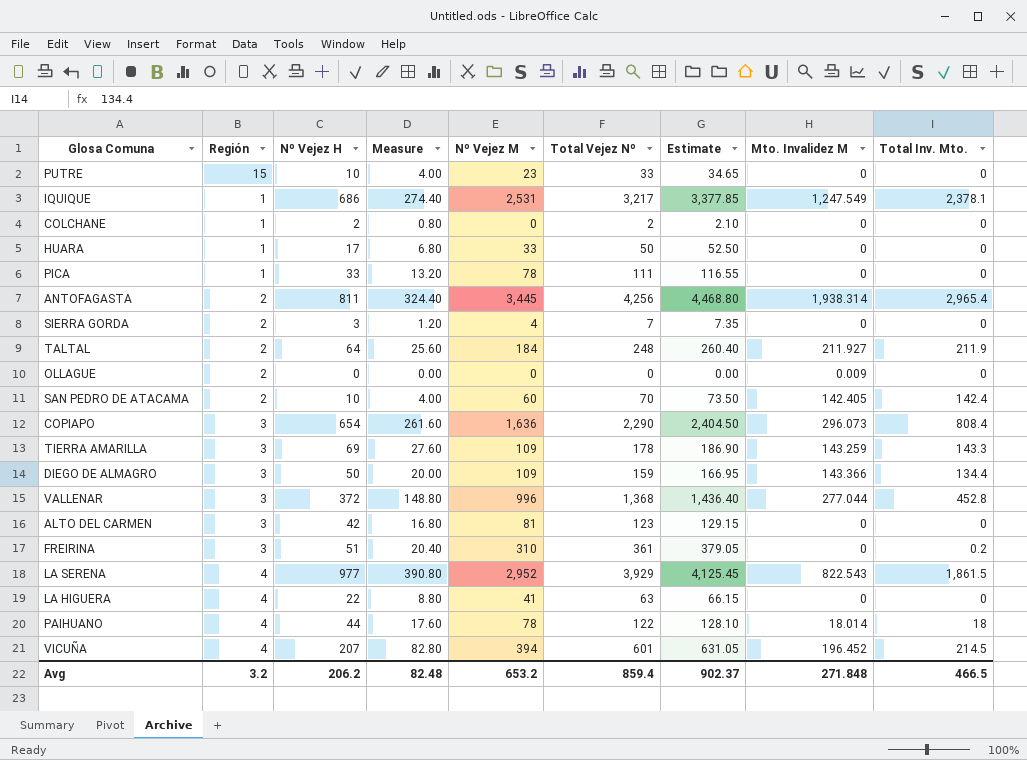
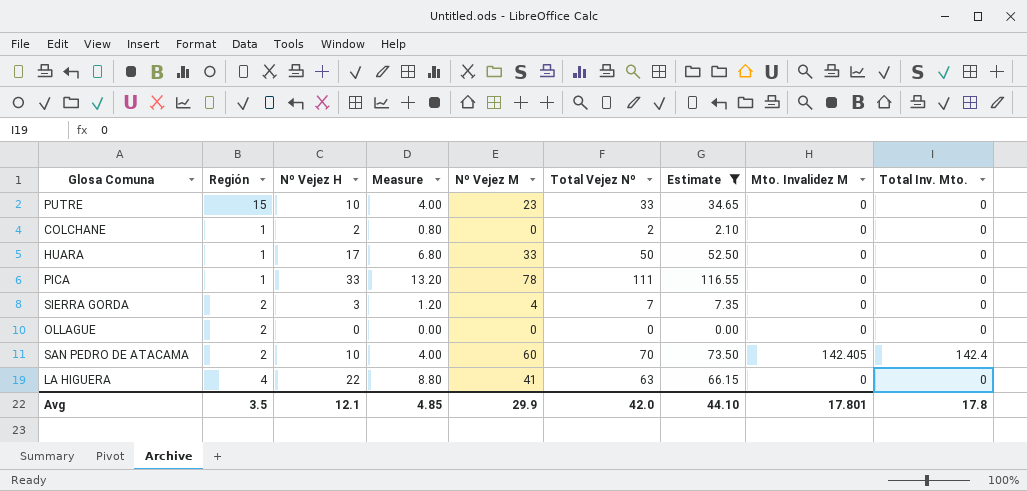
filter: none -> Estimate <= 116.55
OLLAGUE | Mto. Invalidez M: 0.009 -> 0
Avg | Región: 3.2 -> 3.5
Avg | Nº Vejez H: 206.2 -> 12.1
Avg | Measure: 82.48 -> 4.85
Avg | Nº Vejez M: 653.2 -> 29.9
Avg | Total Vejez Nº: 859.4 -> 42.0
Avg | Estimate: 902.37 -> 44.10
Avg | Mto. Invalidez M: 271.848 -> 17.801
Avg | Total Inv. Mto.: 466.5 -> 17.8

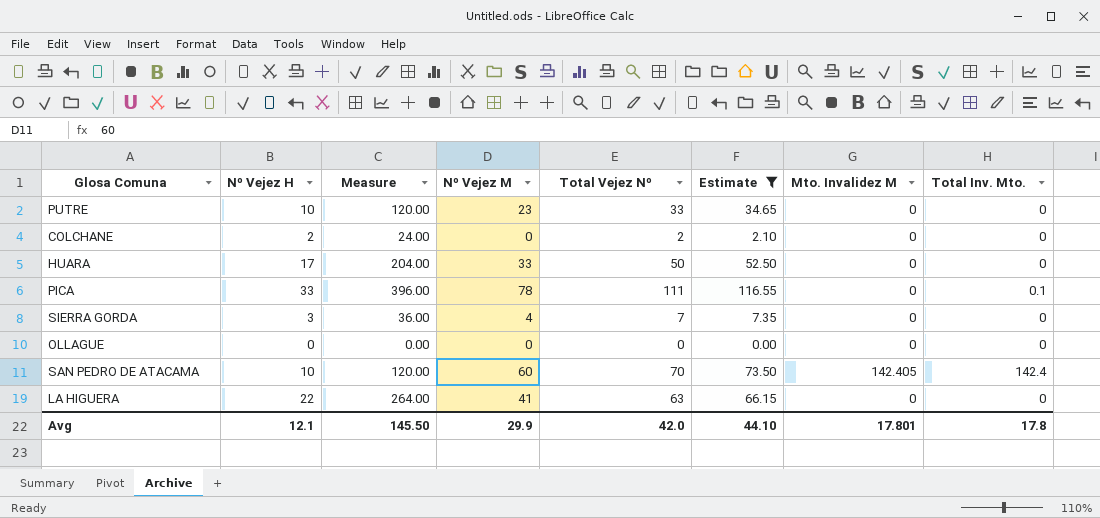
column Región | position: 2 -> none
column Measure | formula: [Nº Vejez H] * 0.4 -> [Nº Vejez H] * 12
PICA | Total Inv. Mto.: 0 -> 0.1
Avg | Measure: 4.85 -> 145.50

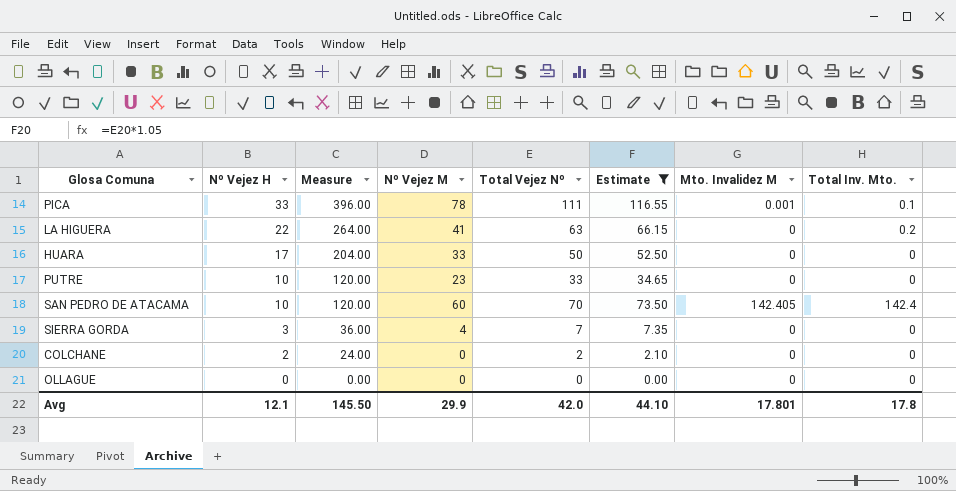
row order: none -> Nº Vejez H descending
PICA | Mto. Invalidez M: 0 -> 0.001
LA HIGUERA | Total Inv. Mto.: 0 -> 0.2

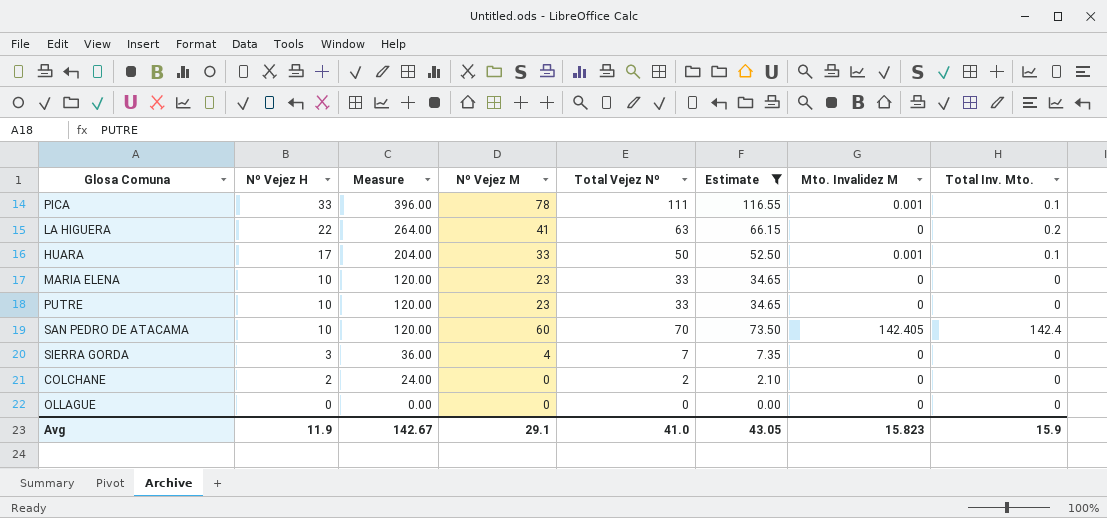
HUARA | Mto. Invalidez M: 0 -> 0.001
HUARA | Total Inv. Mto.: 0 -> 0.1
row MARIA ELENA: none -> 10 | 120.00 | 23 | 33 | 34.65 | 0 | 0
Avg | Nº Vejez H: 12.1 -> 11.9
Avg | Measure: 145.50 -> 142.67
Avg | Nº Vejez M: 29.9 -> 29.1
Avg | Total Vejez Nº: 42.0 -> 41.0
Avg | Estimate: 44.10 -> 43.05
Avg | Mto. Invalidez M: 17.801 -> 15.823
Avg | Total Inv. Mto.: 17.8 -> 15.9

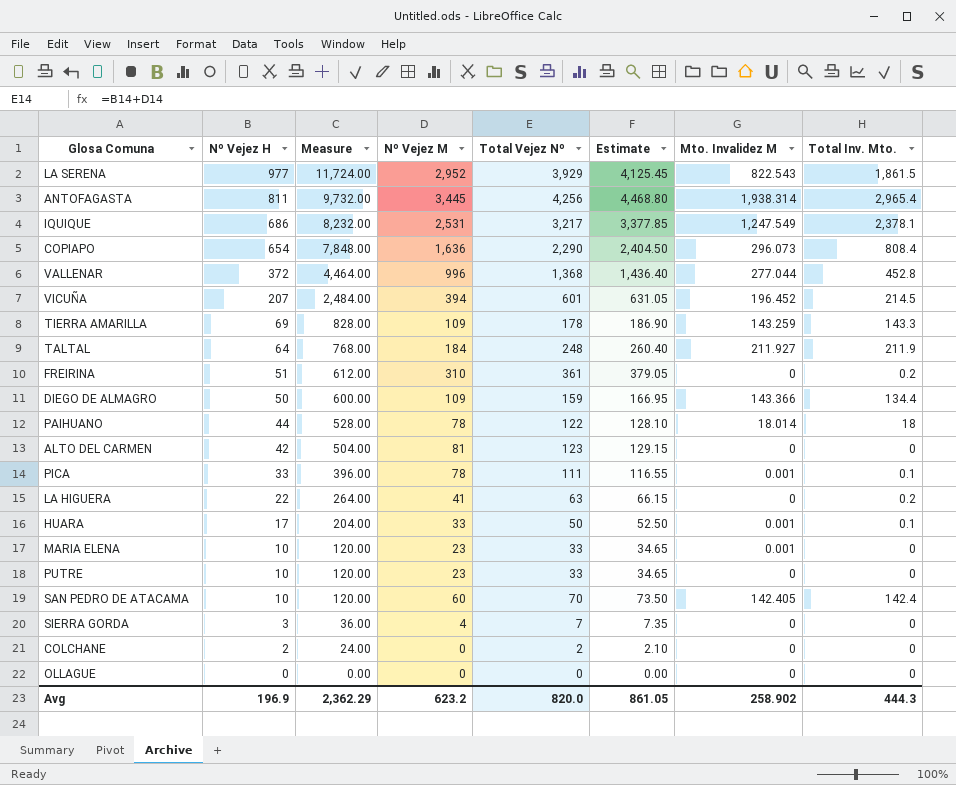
filter: Estimate <= 116.55 -> none
MARIA ELENA | Mto. Invalidez M: 0 -> 0.001
Avg | Nº Vejez H: 11.9 -> 196.9
Avg | Measure: 142.67 -> 2,362.29
Avg | Nº Vejez M: 29.1 -> 623.2
Avg | Total Vejez Nº: 41.0 -> 820.0
Avg | Estimate: 43.05 -> 861.05
Avg | Mto. Invalidez M: 15.823 -> 258.902
Avg | Total Inv. Mto.: 15.9 -> 444.3

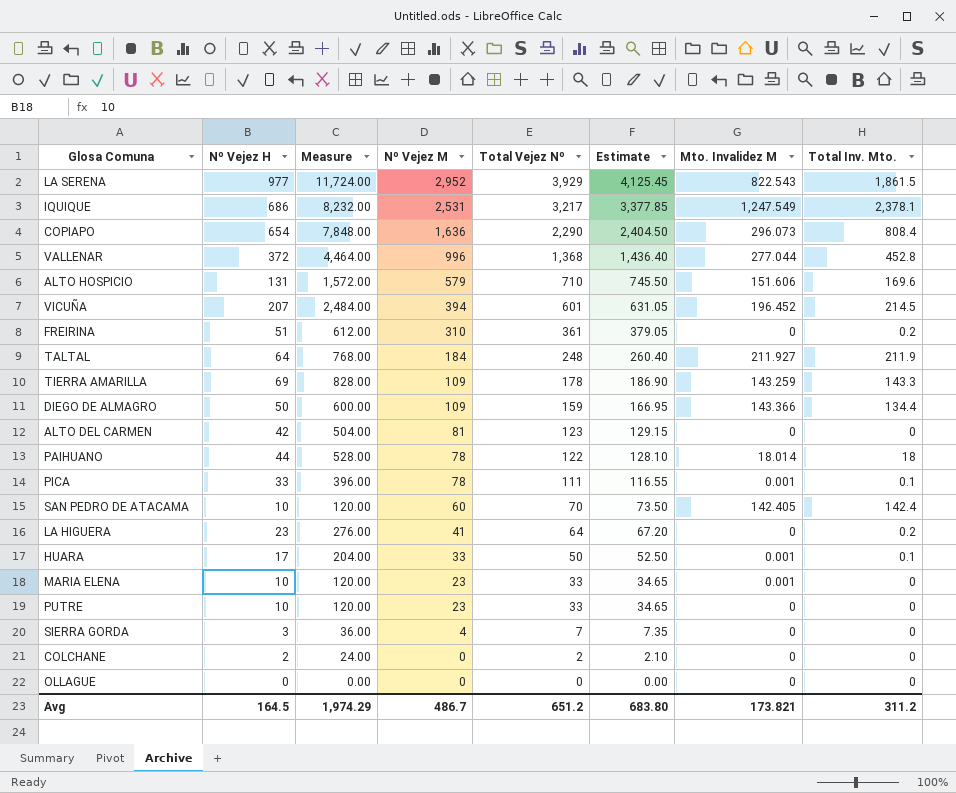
row order: Nº Vejez H descending -> Nº Vejez M descending
row ANTOFAGASTA: 811 | 9,732.00 | 3,445 | 4,256 | 4,468.80 | 1,938.314 | 2,965.4 -> none
row ALTO HOSPICIO: none -> 131 | 1,572.00 | 579 | 710 | 745.50 | 151.606 | 169.6
LA HIGUERA | Nº Vejez H: 22 -> 23
LA HIGUERA | Measure: 264.00 -> 276.00
LA HIGUERA | Total Vejez Nº: 63 -> 64
LA HIGUERA | Estimate: 66.15 -> 67.20
Avg | Nº Vejez H: 196.9 -> 164.5
Avg | Measure: 2,362.29 -> 1,974.29
Avg | Nº Vejez M: 623.2 -> 486.7
Avg | Total Vejez Nº: 820.0 -> 651.2
Avg | Estimate: 861.05 -> 683.80
Avg | Mto. Invalidez M: 258.902 -> 173.821
Avg | Total Inv. Mto.: 444.3 -> 311.2

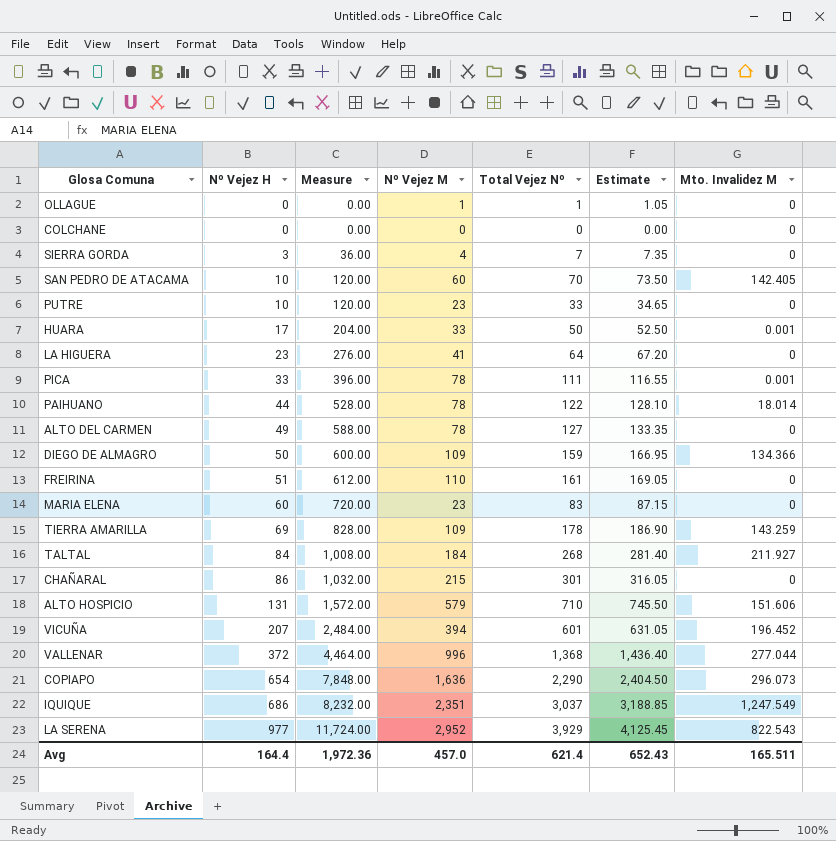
row order: Nº Vejez M descending -> Nº Vejez H ascending
column Total Inv. Mto. | position: 8 -> none
OLLAGUE | Nº Vejez M: 0 -> 1
OLLAGUE | Total Vejez Nº: 0 -> 1
OLLAGUE | Estimate: 0.00 -> 1.05
COLCHANE | Nº Vejez H: 2 -> 0
COLCHANE | Measure: 24.00 -> 0.00
COLCHANE | Total Vejez Nº: 2 -> 0
COLCHANE | Estimate: 2.10 -> 0.00
ALTO DEL CARMEN | Nº Vejez H: 42 -> 49
ALTO DEL CARMEN | Measure: 504.00 -> 588.00
ALTO DEL CARMEN | Nº Vejez M: 81 -> 78
ALTO DEL CARMEN | Total Vejez Nº: 123 -> 127
ALTO DEL CARMEN | Estimate: 129.15 -> 133.35
DIEGO DE ALMAGRO | Mto. Invalidez M: 143.366 -> 134.366
FREIRINA | Nº Vejez M: 310 -> 110
FREIRINA | Total Vejez Nº: 361 -> 161
FREIRINA | Estimate: 379.05 -> 169.05
MARIA ELENA | Nº Vejez H: 10 -> 60
MARIA ELENA | Measure: 120.00 -> 720.00
MARIA ELENA | Total Vejez Nº: 33 -> 83
MARIA ELENA | Estimate: 34.65 -> 87.15
MARIA ELENA | Mto. Invalidez M: 0.001 -> 0
TALTAL | Nº Vejez H: 64 -> 84
TALTAL | Measure: 768.00 -> 1,008.00
TALTAL | Total Vejez Nº: 248 -> 268
TALTAL | Estimate: 260.40 -> 281.40
row CHAÑARAL: none -> 86 | 1,032.00 | 215 | 301 | 316.05 | 0
IQUIQUE | Nº Vejez M: 2,531 -> 2,351
IQUIQUE | Total Vejez Nº: 3,217 -> 3,037
IQUIQUE | Estimate: 3,377.85 -> 3,188.85
Avg | Nº Vejez H: 164.5 -> 164.4
Avg | Measure: 1,974.29 -> 1,972.36
Avg | Nº Vejez M: 486.7 -> 457.0
Avg | Total Vejez Nº: 651.2 -> 621.4
Avg | Estimate: 683.80 -> 652.43
Avg | Mto. Invalidez M: 173.821 -> 165.511

